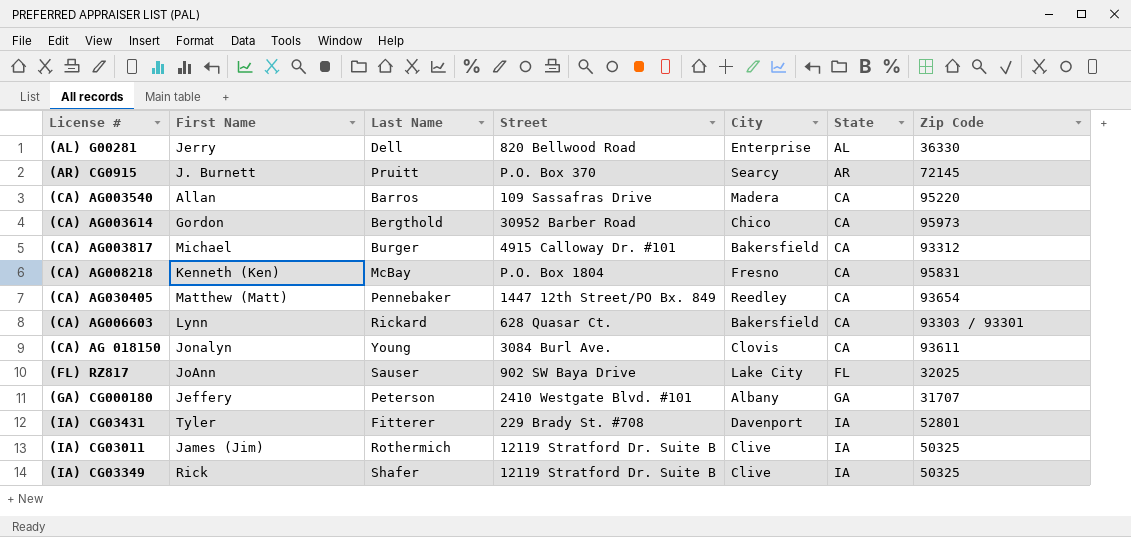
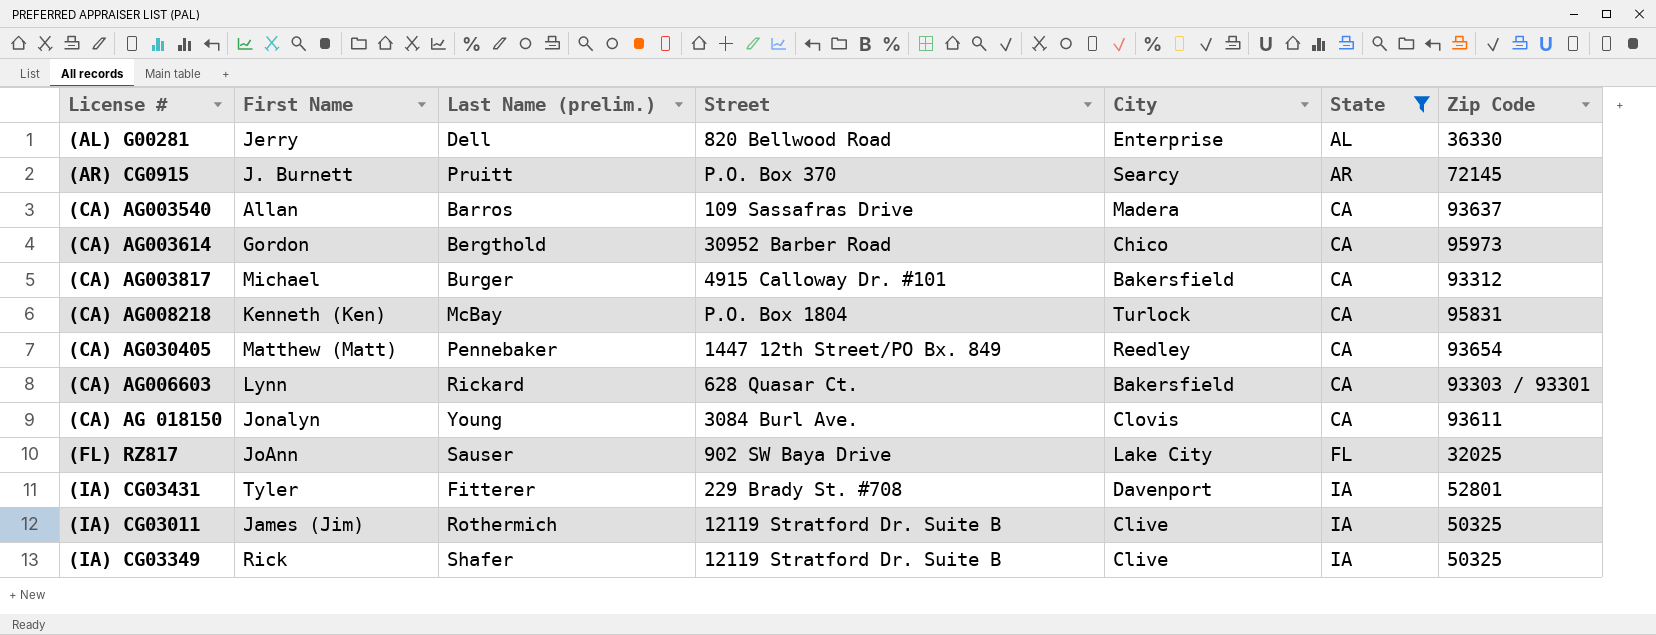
filter: none -> State != GA
column name: Last Name -> Last Name (prelim.)
(CA) AG003540 | Zip Code: 95220 -> 93637
(CA) AG008218 | City: Fresno -> Turlock

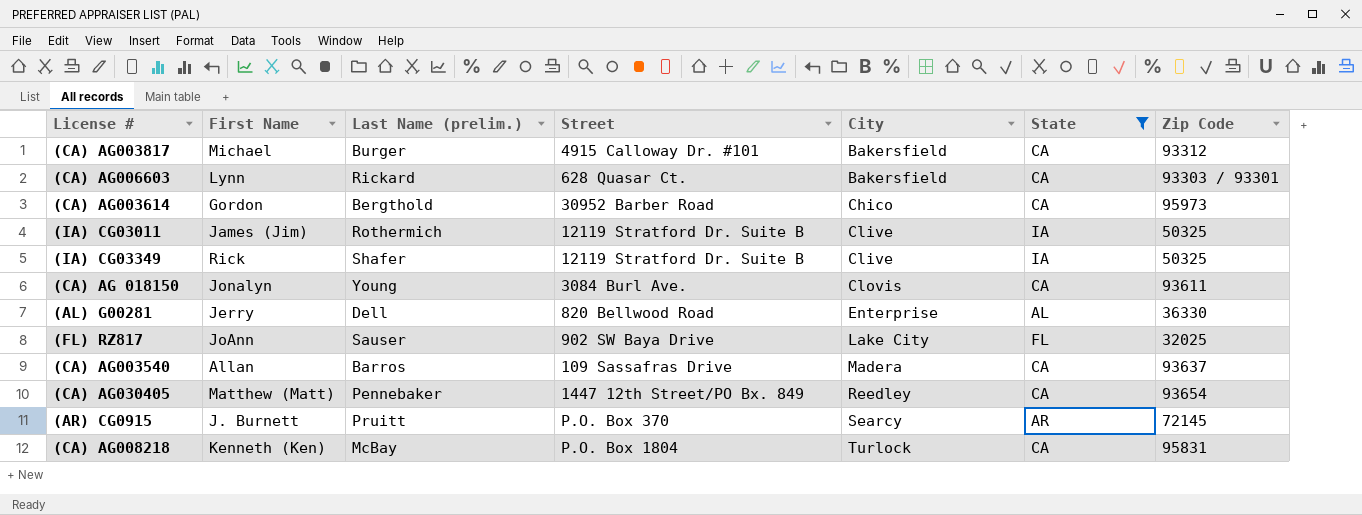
row order: State ascending -> City ascending
row (IA) CG03431: Tyler | Fitterer | 229 Brady St. #708 | Davenport | IA | 52801 -> none

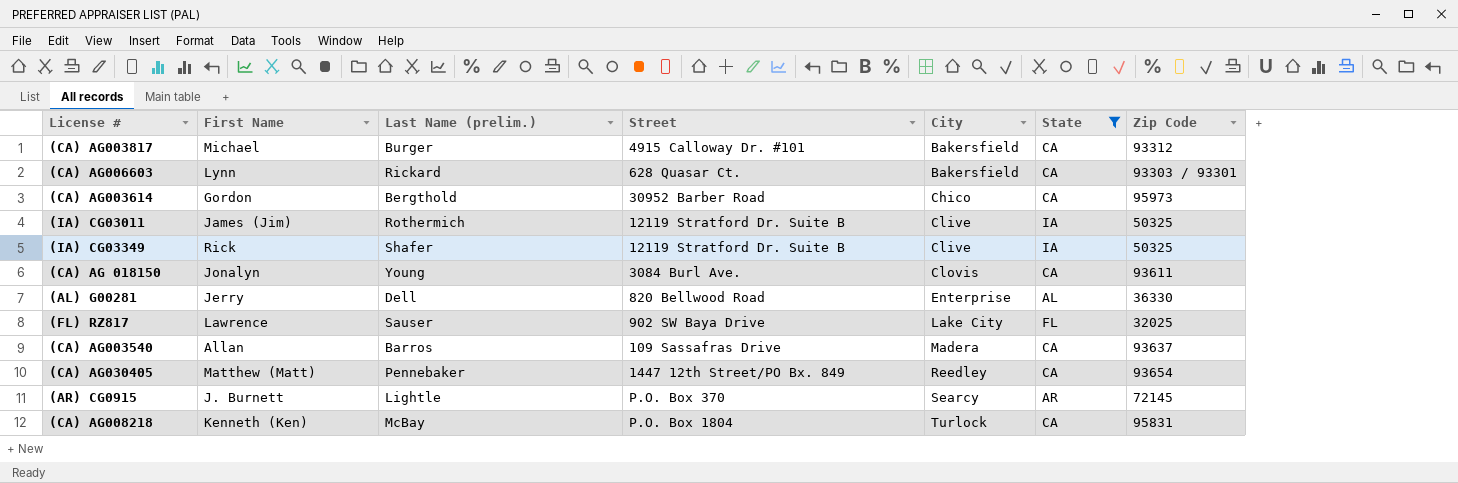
(FL) RZ817 | First Name: JoAnn -> Lawrence
(AR) CG0915 | Last Name (prelim.): Pruitt -> Lightle

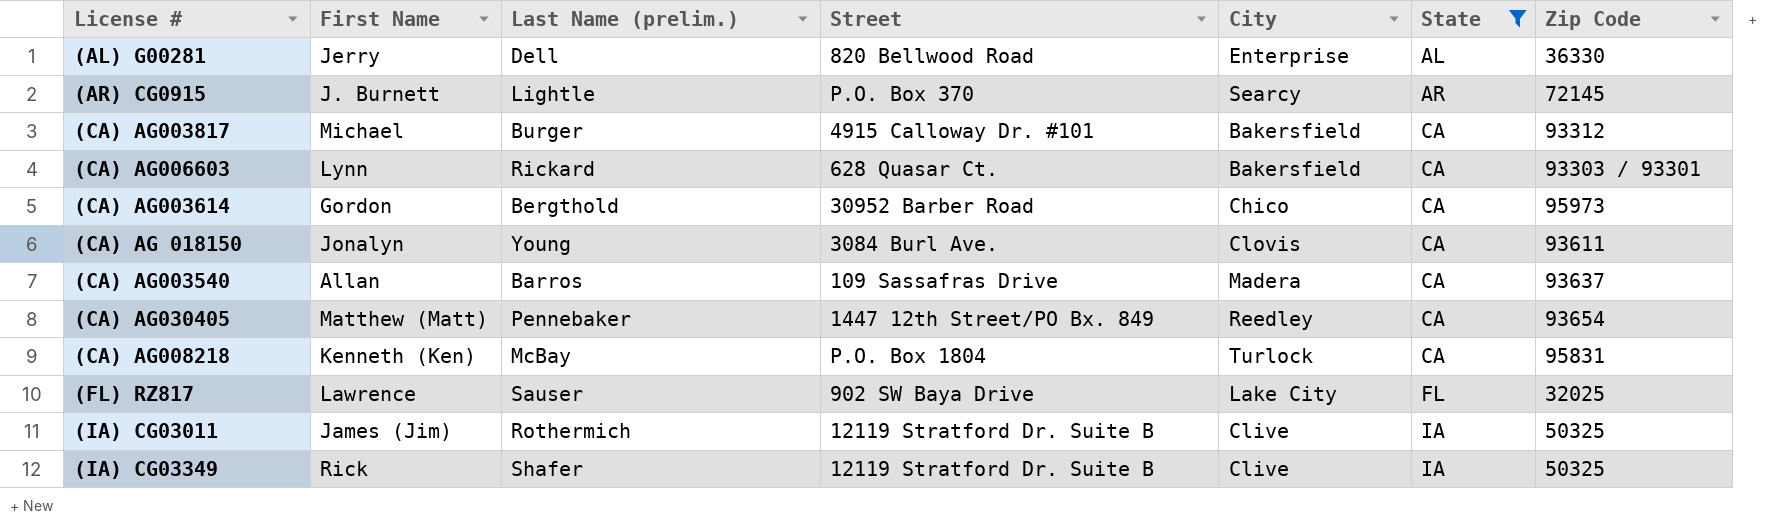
row order: City ascending -> State ascending

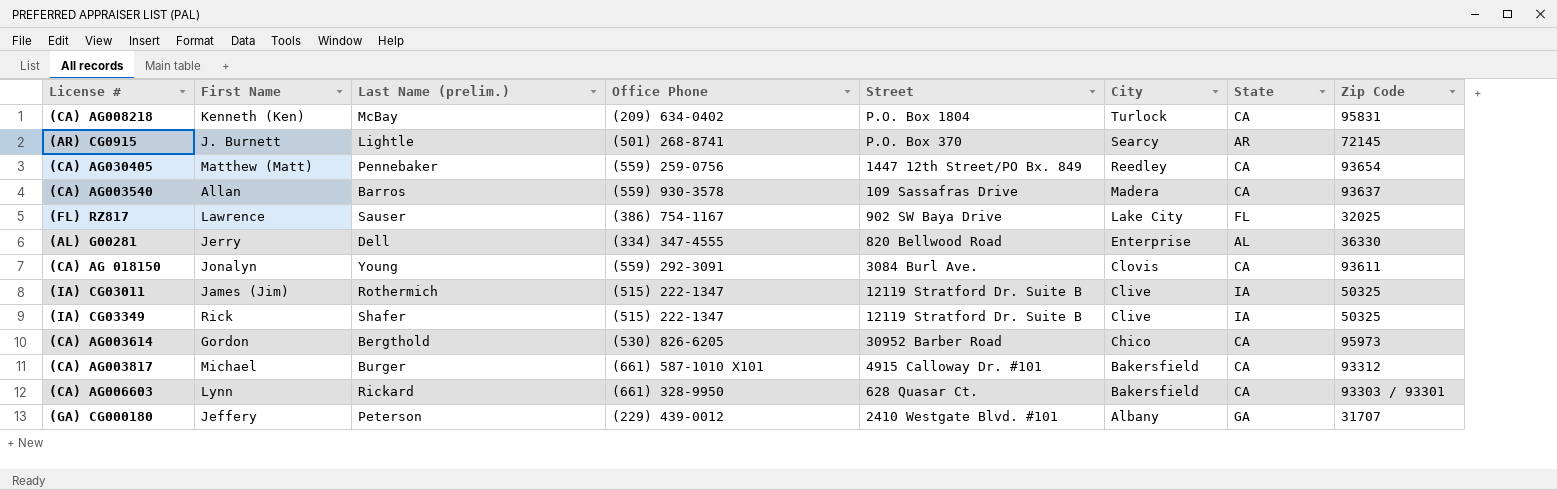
filter: State != GA -> none
row order: State ascending -> City descending
column Office Phone | position: none -> 4

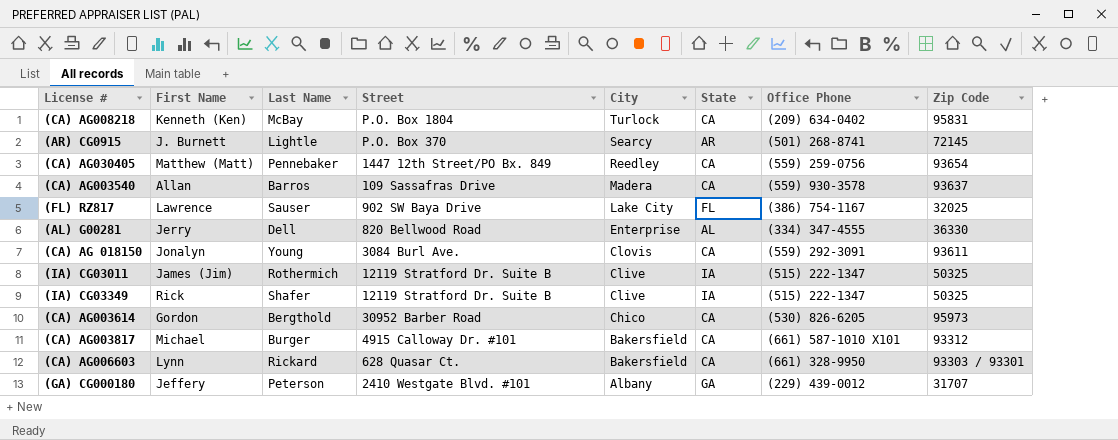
column name: Last Name (prelim.) -> Last Name
column Office Phone | position: 4 -> 7

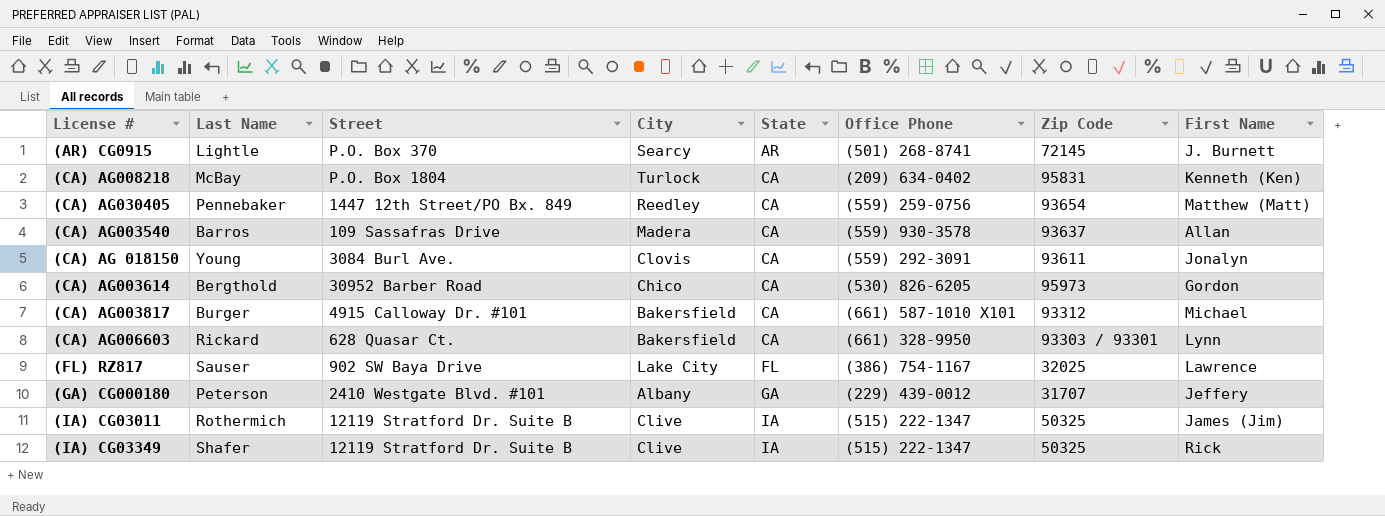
row order: City descending -> State ascending
column First Name | position: 2 -> 8
row (AL) G00281: Jerry | Dell | 820 Bellwood Road | Enterprise | AL | (334) 347-4555 | 36330 -> none

